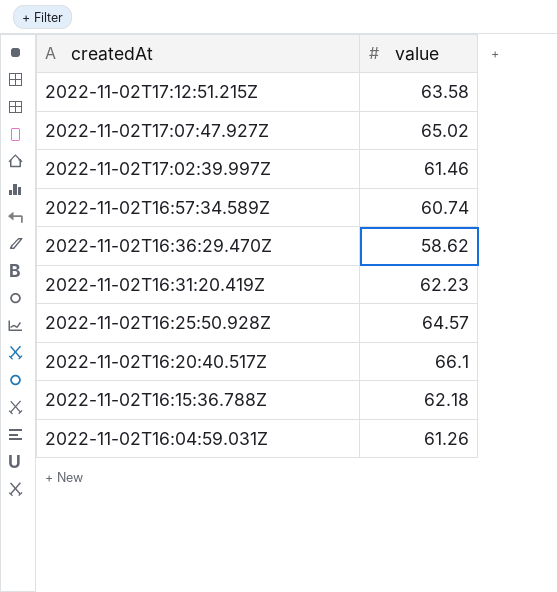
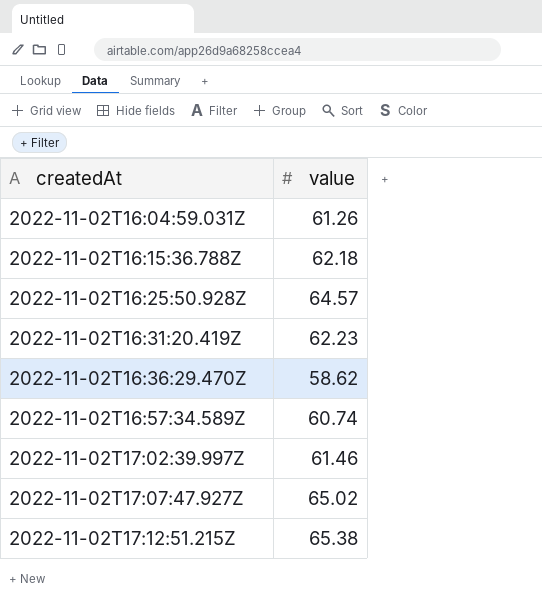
row order: createdAt descending -> createdAt ascending
row 2022-11-02T16:20:40.517Z: 66.1 -> none
2022-11-02T17:12:51.215Z | value: 63.58 -> 65.38

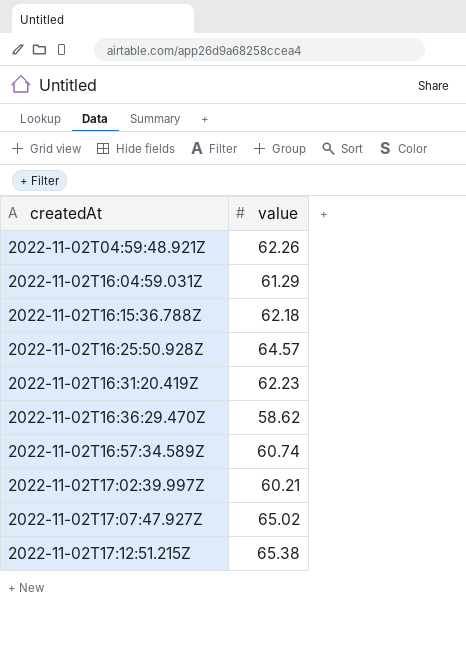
row 2022-11-02T04:59:48.921Z: none -> 62.26
2022-11-02T16:04:59.031Z | value: 61.26 -> 61.29
2022-11-02T17:02:39.997Z | value: 61.46 -> 60.21

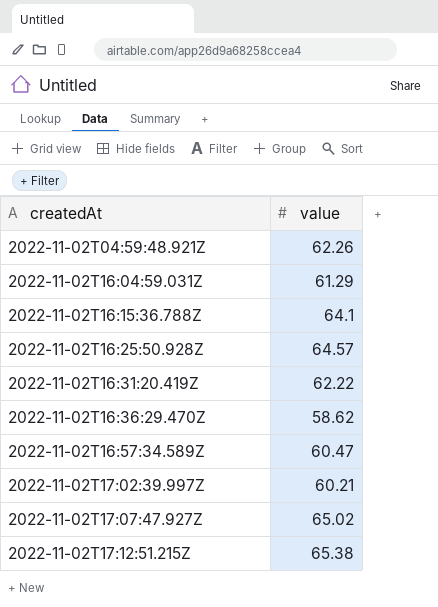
2022-11-02T16:15:36.788Z | value: 62.18 -> 64.1
2022-11-02T16:31:20.419Z | value: 62.23 -> 62.22
2022-11-02T16:57:34.589Z | value: 60.74 -> 60.47

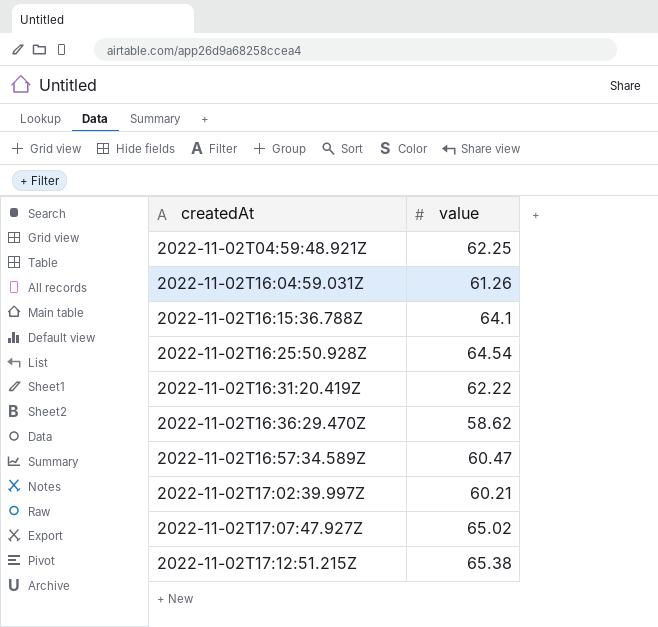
2022-11-02T04:59:48.921Z | value: 62.26 -> 62.25
2022-11-02T16:04:59.031Z | value: 61.29 -> 61.26
2022-11-02T16:25:50.928Z | value: 64.57 -> 64.54

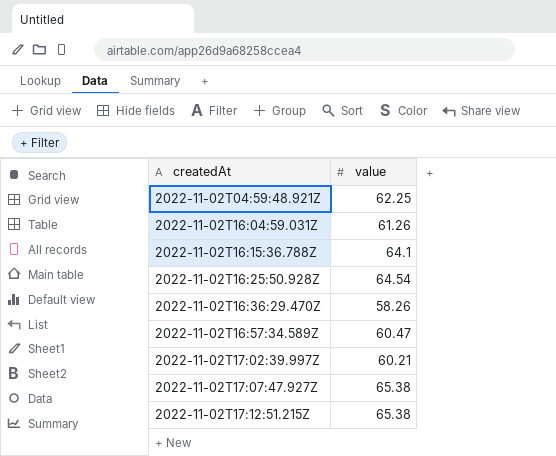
row 2022-11-02T16:31:20.419Z: 62.22 -> none
2022-11-02T16:36:29.470Z | value: 58.62 -> 58.26
2022-11-02T17:07:47.927Z | value: 65.02 -> 65.38

